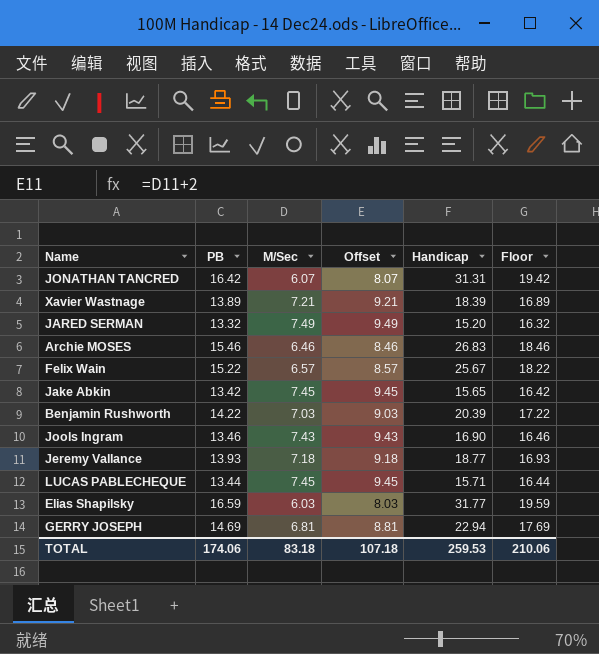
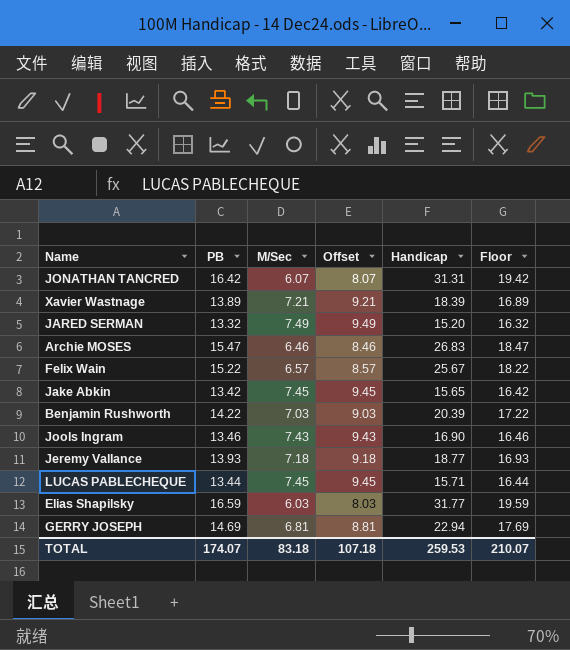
Archie MOSES | PB: 15.46 -> 15.47
Archie MOSES | Floor: 18.46 -> 18.47
TOTAL | PB: 174.06 -> 174.07
TOTAL | Floor: 210.06 -> 210.07

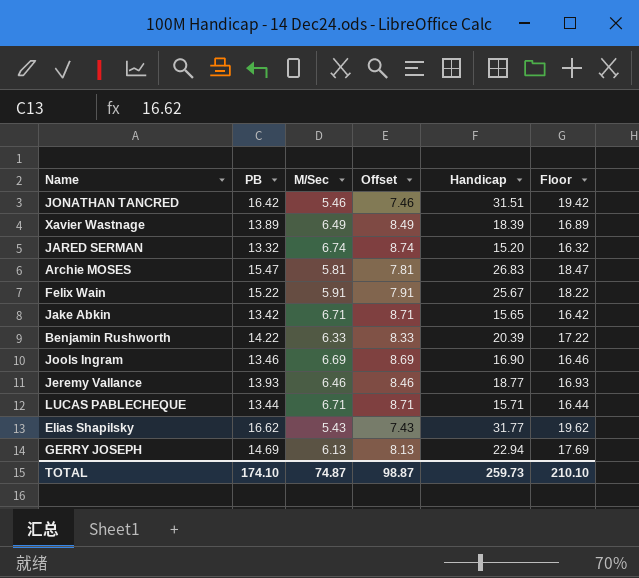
JONATHAN TANCRED | M/Sec: 6.07 -> 5.46
JONATHAN TANCRED | Offset: 8.07 -> 7.46
JONATHAN TANCRED | Handicap: 31.31 -> 31.51
Xavier Wastnage | M/Sec: 7.21 -> 6.49
Xavier Wastnage | Offset: 9.21 -> 8.49
JARED SERMAN | M/Sec: 7.49 -> 6.74
JARED SERMAN | Offset: 9.49 -> 8.74
Archie MOSES | M/Sec: 6.46 -> 5.81
Archie MOSES | Offset: 8.46 -> 7.81
Felix Wain | M/Sec: 6.57 -> 5.91
Felix Wain | Offset: 8.57 -> 7.91
Jake Abkin | M/Sec: 7.45 -> 6.71
Jake Abkin | Offset: 9.45 -> 8.71
Benjamin Rushworth | M/Sec: 7.03 -> 6.33
Benjamin Rushworth | Offset: 9.03 -> 8.33
Jools Ingram | M/Sec: 7.43 -> 6.69
Jools Ingram | Offset: 9.43 -> 8.69
Jeremy Vallance | M/Sec: 7.18 -> 6.46
Jeremy Vallance | Offset: 9.18 -> 8.46
LUCAS PABLECHEQUE | M/Sec: 7.45 -> 6.71
LUCAS PABLECHEQUE | Offset: 9.45 -> 8.71
Elias Shapilsky | PB: 16.59 -> 16.62
Elias Shapilsky | M/Sec: 6.03 -> 5.43
Elias Shapilsky | Offset: 8.03 -> 7.43
Elias Shapilsky | Floor: 19.59 -> 19.62
GERRY JOSEPH | M/Sec: 6.81 -> 6.13
GERRY JOSEPH | Offset: 8.81 -> 8.13
TOTAL | PB: 174.07 -> 174.10
TOTAL | M/Sec: 83.18 -> 74.87
TOTAL | Offset: 107.18 -> 98.87
TOTAL | Handicap: 259.53 -> 259.73
TOTAL | Floor: 210.07 -> 210.10

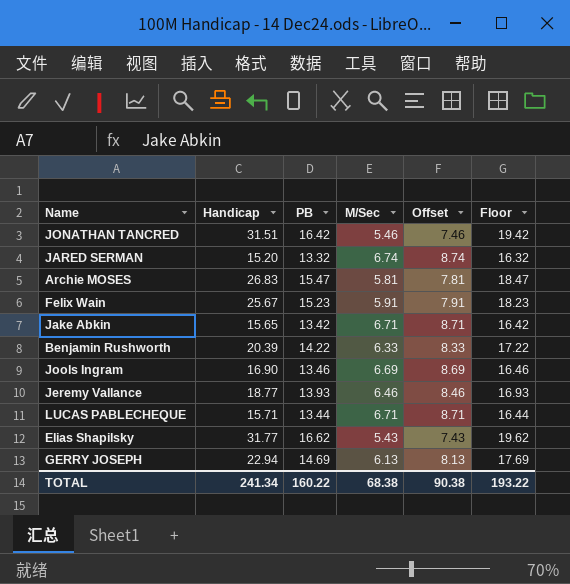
column Handicap | position: 5 -> 2
row Xavier Wastnage: 13.89 | 6.49 | 8.49 | 18.39 | 16.89 -> none
Felix Wain | PB: 15.22 -> 15.23
Felix Wain | Floor: 18.22 -> 18.23
TOTAL | Handicap: 259.73 -> 241.34
TOTAL | PB: 174.10 -> 160.22
TOTAL | M/Sec: 74.87 -> 68.38
TOTAL | Offset: 98.87 -> 90.38
TOTAL | Floor: 210.10 -> 193.22

